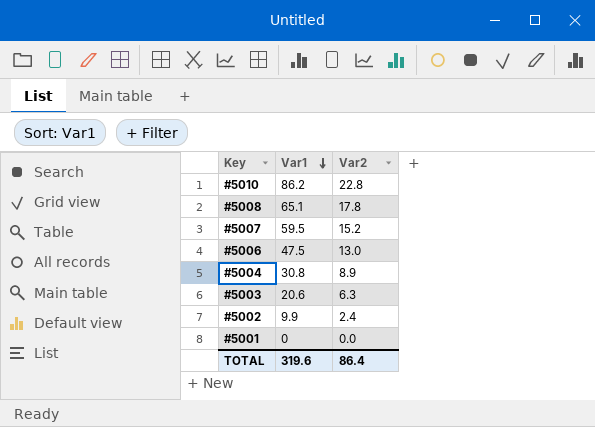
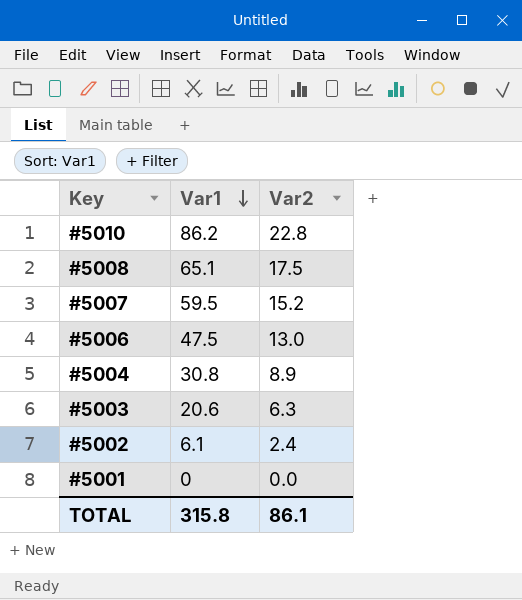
#5008 | Var2: 17.8 -> 17.5
#5002 | Var1: 9.9 -> 6.1
TOTAL | Var1: 319.6 -> 315.8
TOTAL | Var2: 86.4 -> 86.1

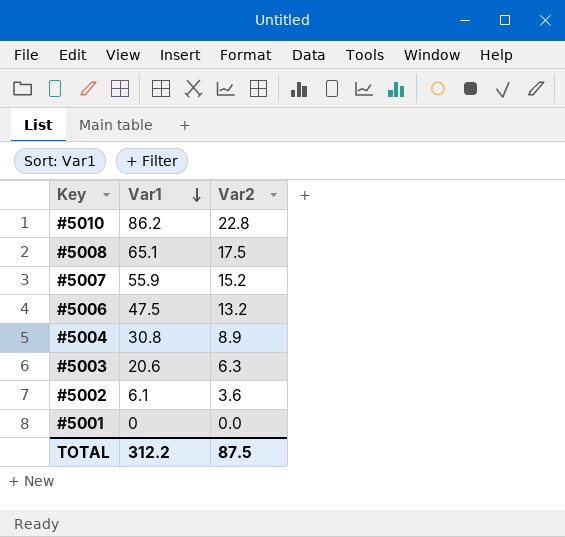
#5007 | Var1: 59.5 -> 55.9
#5006 | Var2: 13.0 -> 13.2
#5002 | Var2: 2.4 -> 3.6
TOTAL | Var1: 315.8 -> 312.2
TOTAL | Var2: 86.1 -> 87.5

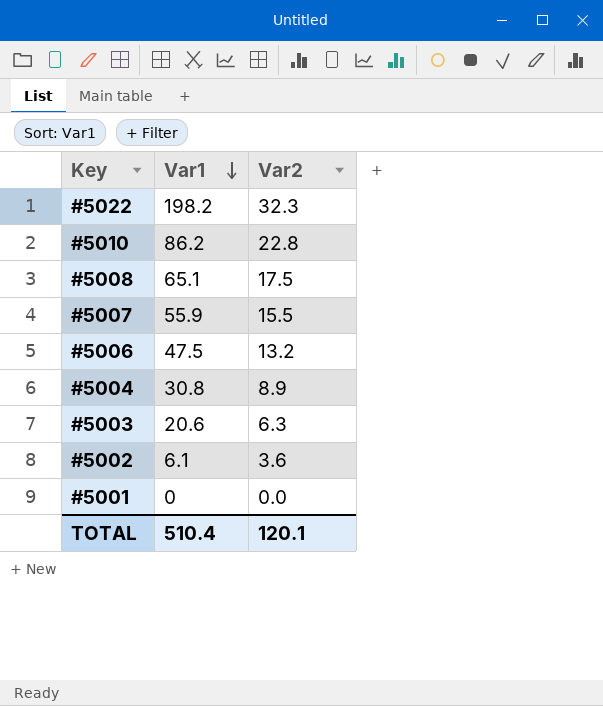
row #5022: none -> 198.2 | 32.3
#5007 | Var2: 15.2 -> 15.5
TOTAL | Var1: 312.2 -> 510.4
TOTAL | Var2: 87.5 -> 120.1

